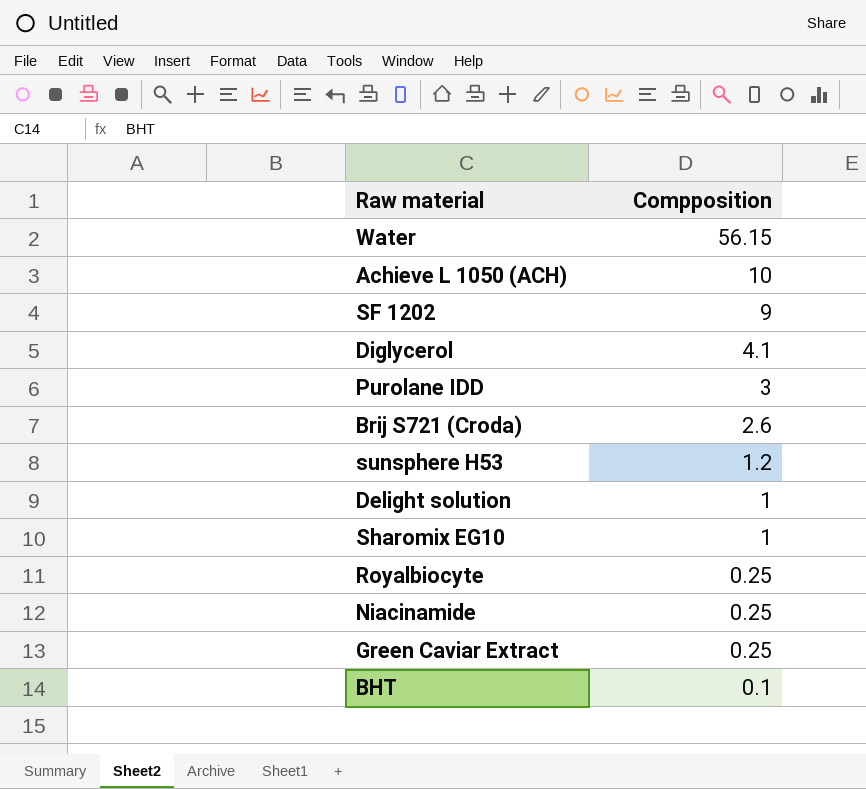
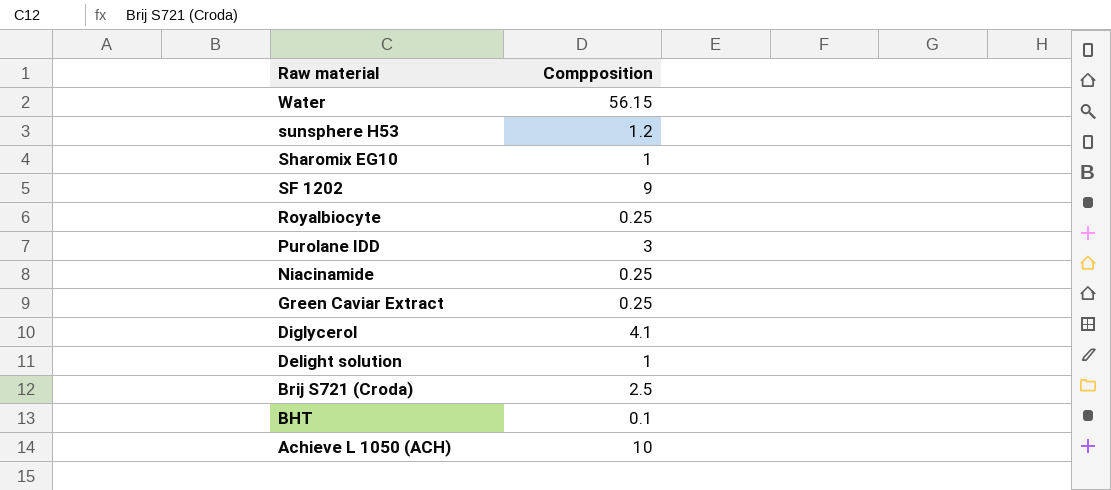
row order: Compposition descending -> Raw material descending
Brij S721 (Croda) | Compposition: 2.6 -> 2.5

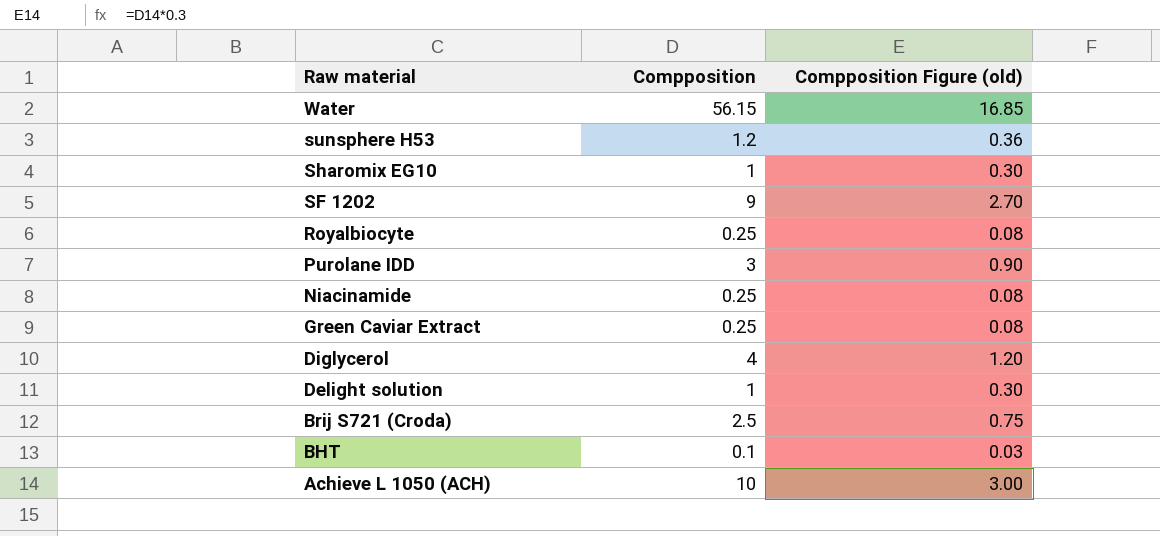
column Compposition Figure (old) | formula: none -> [Compposition] * 0.3
Diglycerol | Compposition: 4.1 -> 4

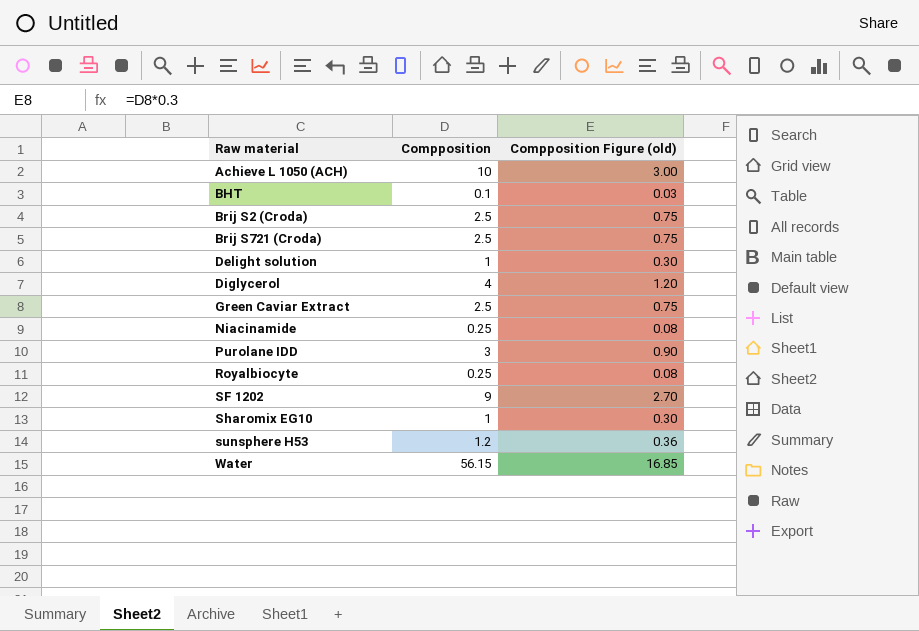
row order: Raw material descending -> Raw material ascending
row Brij S2 (Croda): none -> 2.5 | 0.75
Green Caviar Extract | Compposition: 0.25 -> 2.5
Green Caviar Extract | Compposition Figure (old): 0.08 -> 0.75

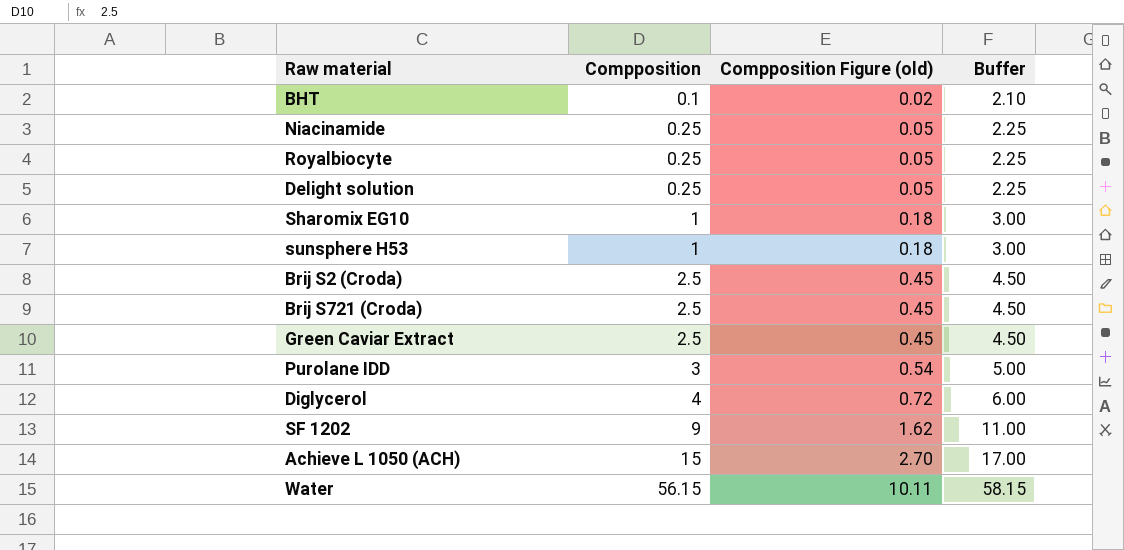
row order: Raw material ascending -> Compposition ascending
column Compposition Figure (old) | formula: [Compposition] * 0.3 -> [Compposition] * 0.18
column Buffer | formula: none -> [Compposition] + 2
Delight solution | Compposition: 1 -> 0.25
sunsphere H53 | Compposition: 1.2 -> 1
Achieve L 1050 (ACH) | Compposition: 10 -> 15

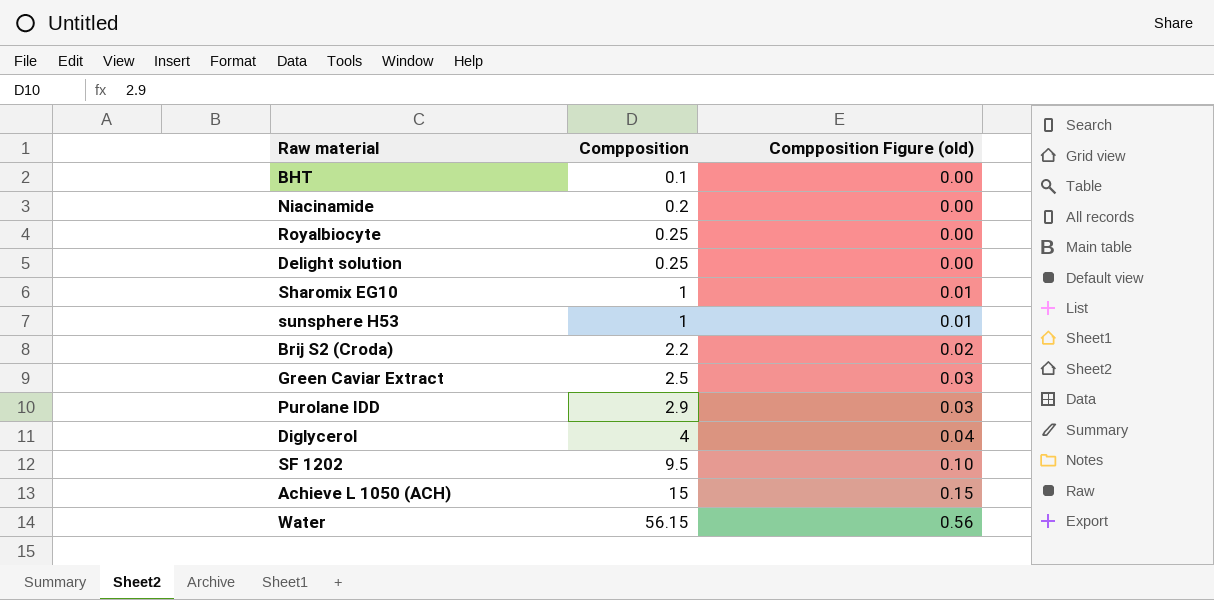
column Buffer | formula: [Compposition] + 2 -> none
column Compposition Figure (old) | formula: [Compposition] * 0.18 -> [Compposition] * 0.01
row Brij S721 (Croda): 2.5 | 0.45 | 4.50 -> none
Niacinamide | Compposition: 0.25 -> 0.2
Brij S2 (Croda) | Compposition: 2.5 -> 2.2
Purolane IDD | Compposition: 3 -> 2.9
SF 1202 | Compposition: 9 -> 9.5

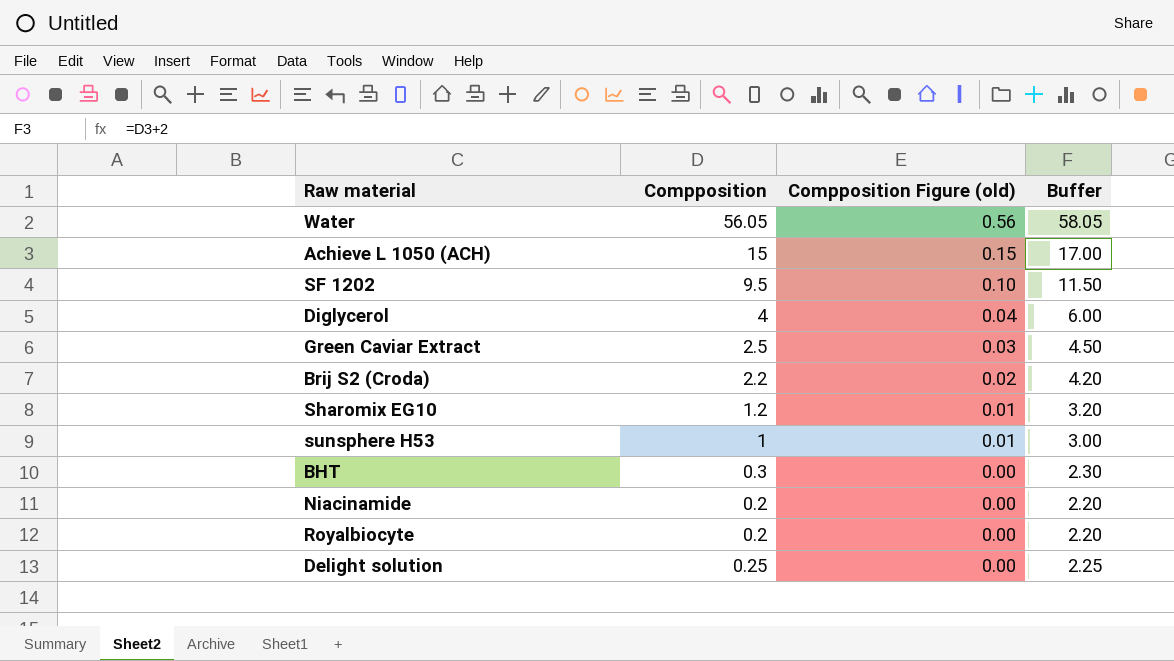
row order: Compposition ascending -> Compposition Figure (old) descending
column Buffer | formula: none -> [Compposition] + 2
row Purolane IDD: 2.9 | 0.03 -> none
Water | Compposition: 56.15 -> 56.05
Sharomix EG10 | Compposition: 1 -> 1.2
BHT | Compposition: 0.1 -> 0.3
Royalbiocyte | Compposition: 0.25 -> 0.2

